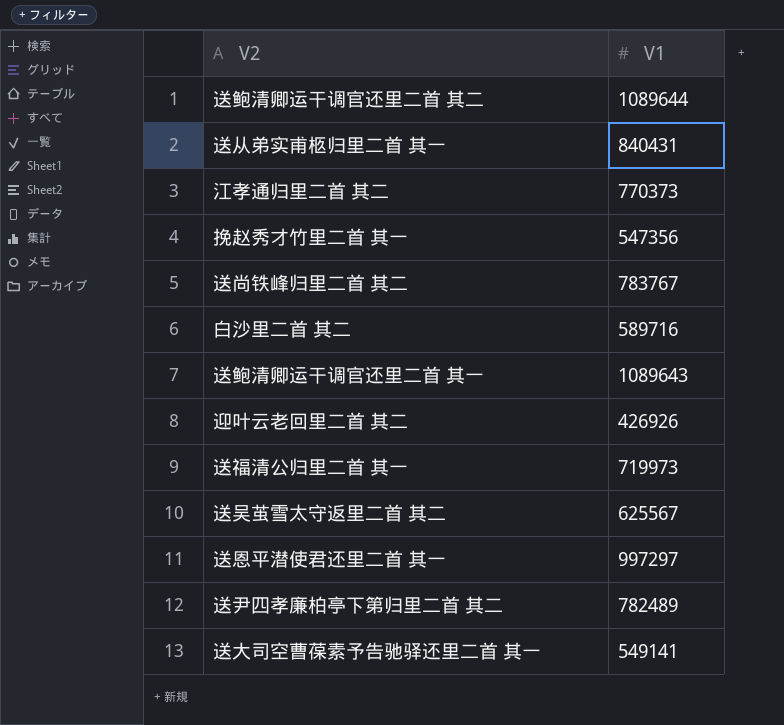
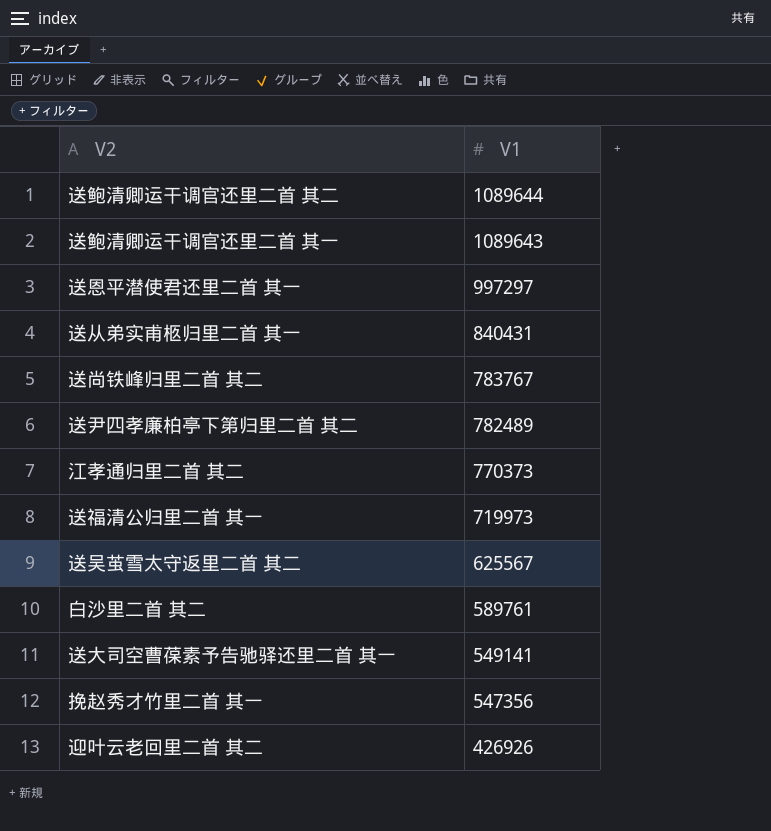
row order: none -> V1 descending
白沙里二首 其二 | V1: 589716 -> 589761

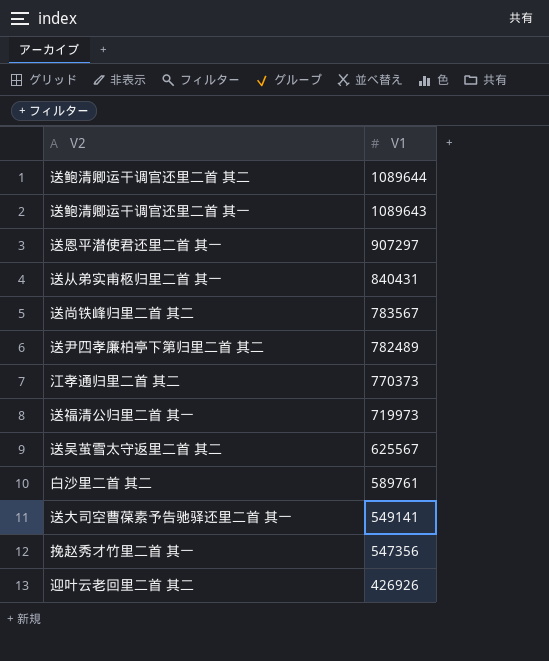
送恩平潜使君还里二首 其一 | V1: 997297 -> 907297
送尚铁峰归里二首 其二 | V1: 783767 -> 783567

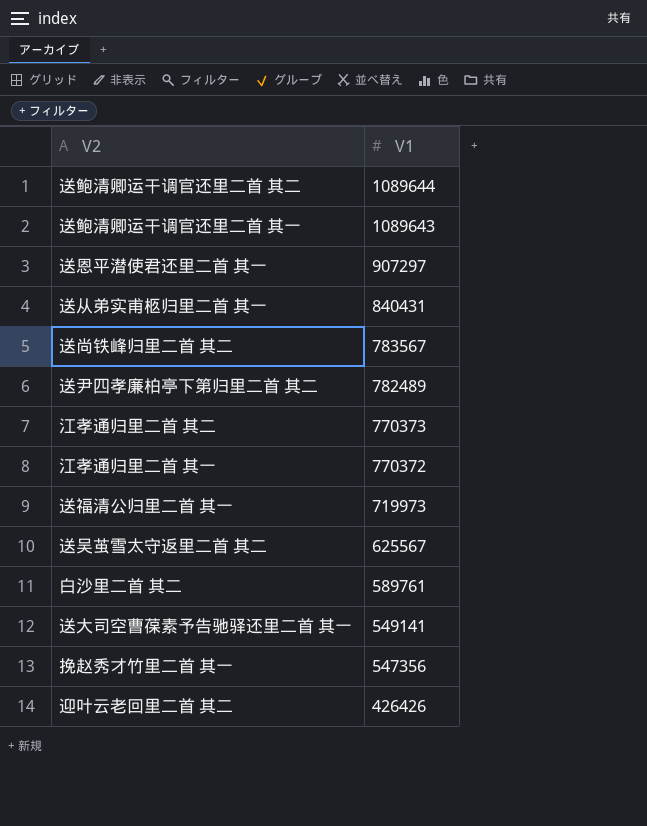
row 江孝通归里二首 其一: none -> 770372
迎叶云老回里二首 其二 | V1: 426926 -> 426426

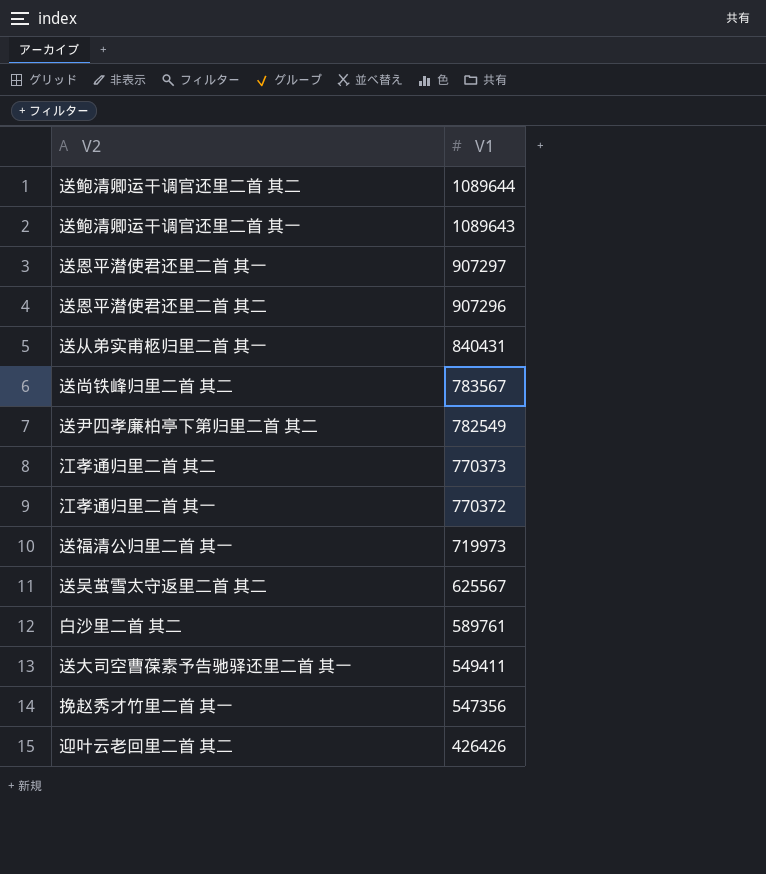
row 送恩平潜使君还里二首 其二: none -> 907296
送尹四孝廉柏亭下第归里二首 其二 | V1: 782489 -> 782549
送大司空曹葆素予告驰驿还里二首 其一 | V1: 549141 -> 549411

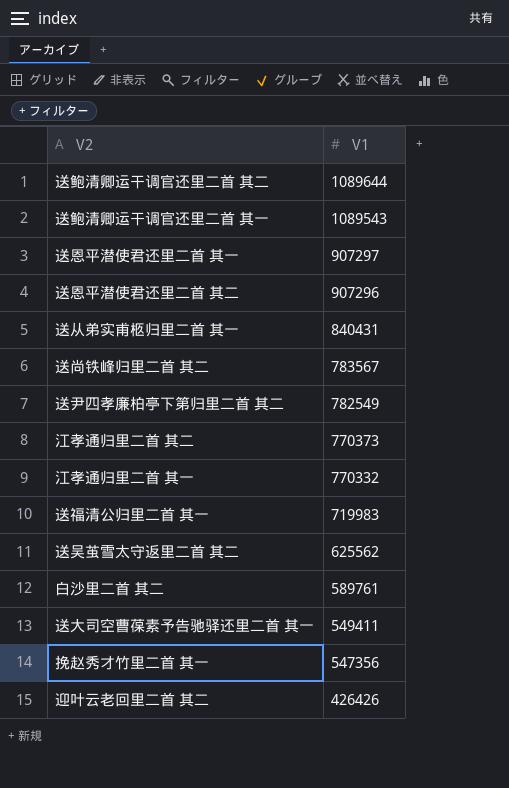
送鲍清卿运干调官还里二首 其一 | V1: 1089643 -> 1089543
江孝通归里二首 其一 | V1: 770372 -> 770332
送福清公归里二首 其一 | V1: 719973 -> 719983
送吴茧雪太守返里二首 其二 | V1: 625567 -> 625562

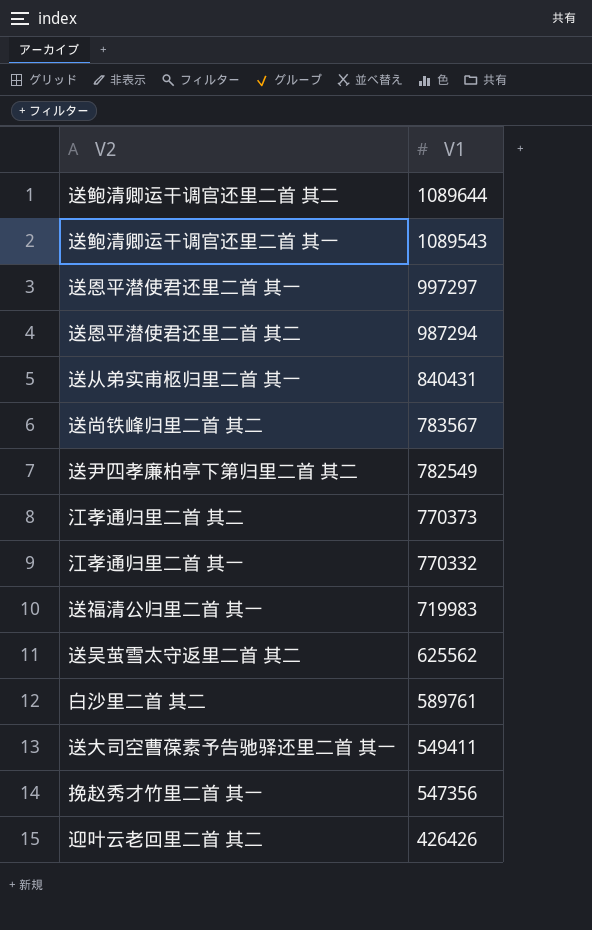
送恩平潜使君还里二首 其一 | V1: 907297 -> 997297
送恩平潜使君还里二首 其二 | V1: 907296 -> 987294

